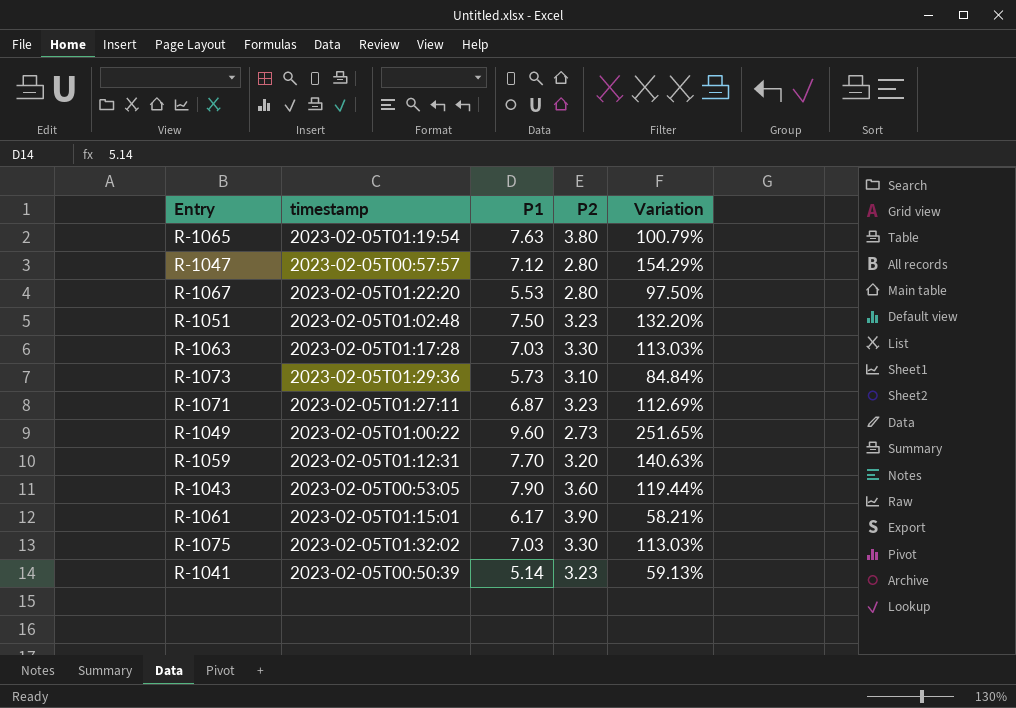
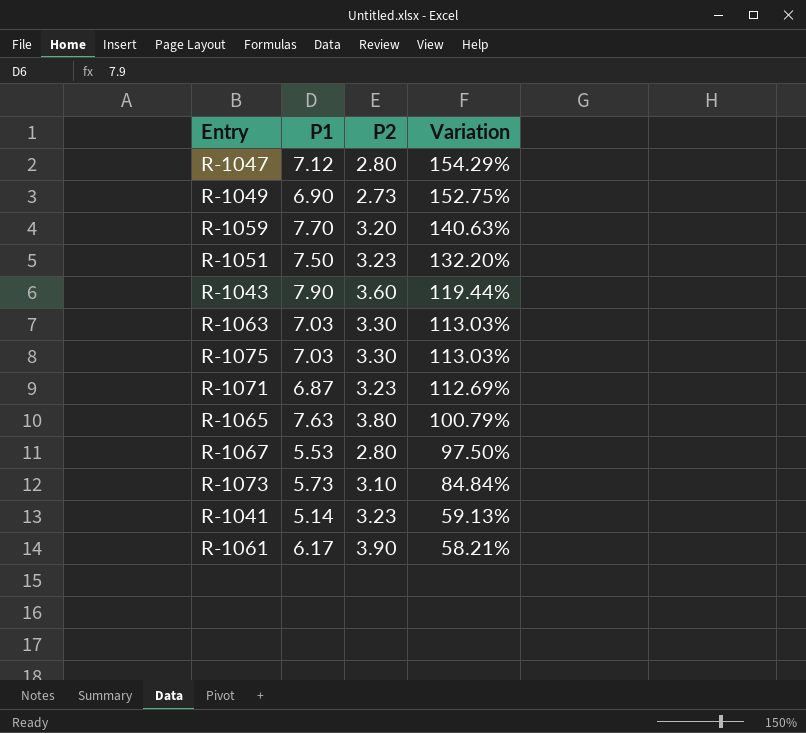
row order: none -> Variation descending
column timestamp | position: 2 -> none
R-1049 | P1: 9.60 -> 6.90
R-1049 | Variation: 251.65% -> 152.75%

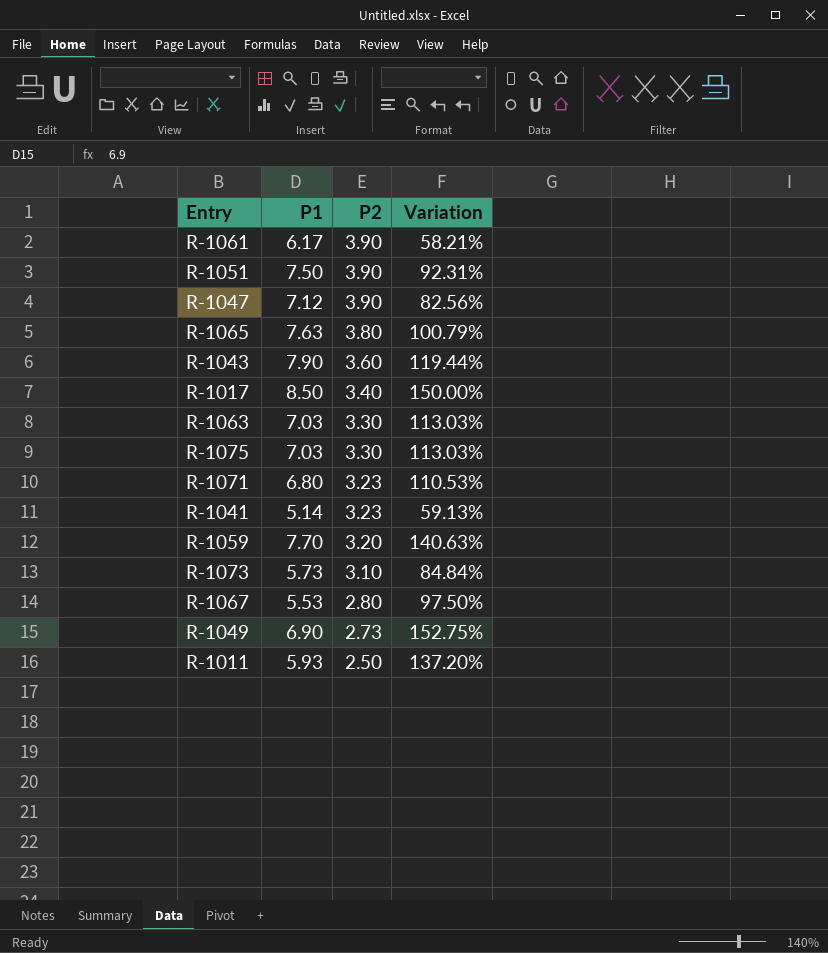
row order: Variation descending -> P2 descending
R-1051 | P2: 3.23 -> 3.90
R-1051 | Variation: 132.20% -> 92.31%
R-1047 | P2: 2.80 -> 3.90
R-1047 | Variation: 154.29% -> 82.56%
row R-1017: none -> 8.50 | 3.40 | 150.00%
R-1071 | P1: 6.87 -> 6.80
R-1071 | Variation: 112.69% -> 110.53%
row R-1011: none -> 5.93 | 2.50 | 137.20%

